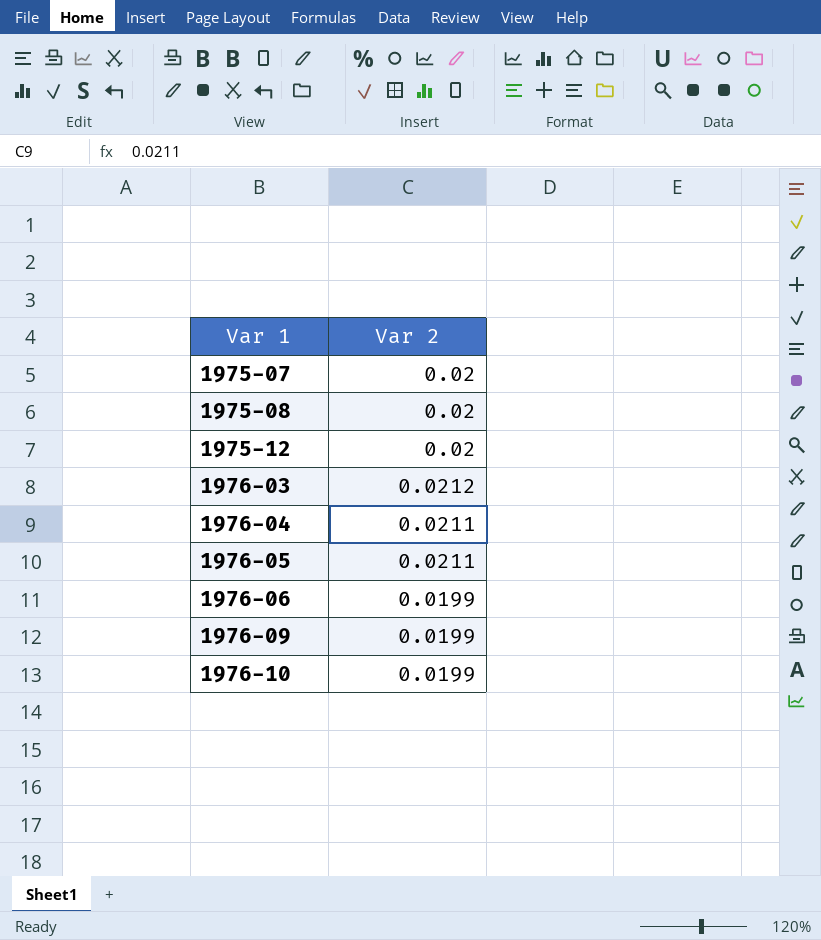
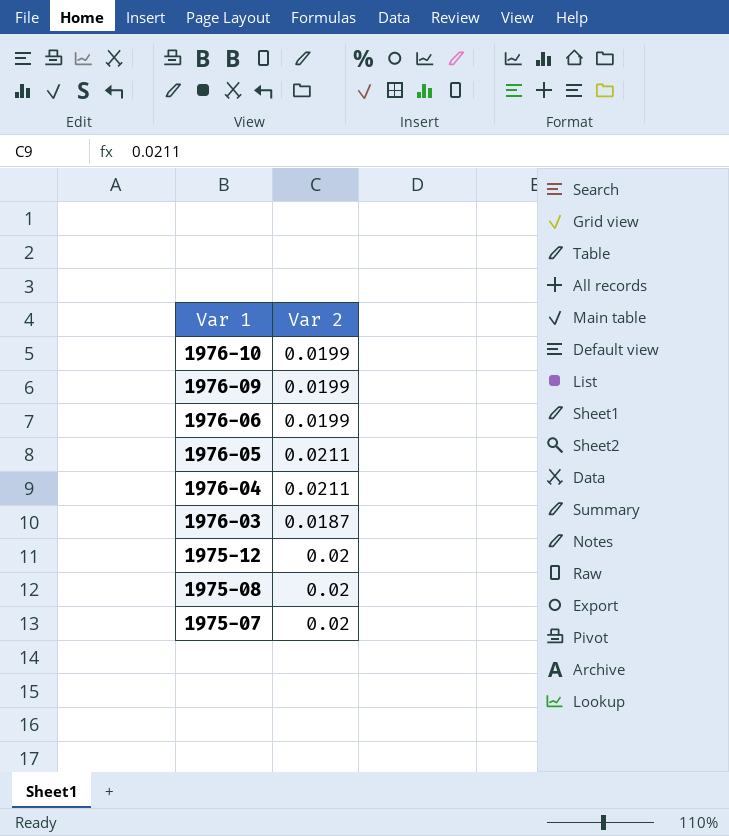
row order: Var 1 ascending -> Var 1 descending
1976-03 | Var 2: 0.0212 -> 0.0187

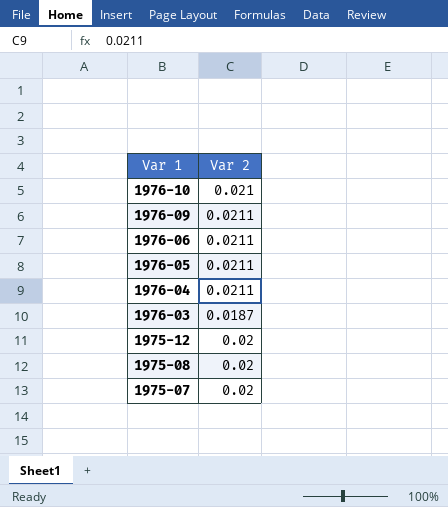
1976-10 | Var 2: 0.0199 -> 0.021
1976-09 | Var 2: 0.0199 -> 0.0211
1976-06 | Var 2: 0.0199 -> 0.0211

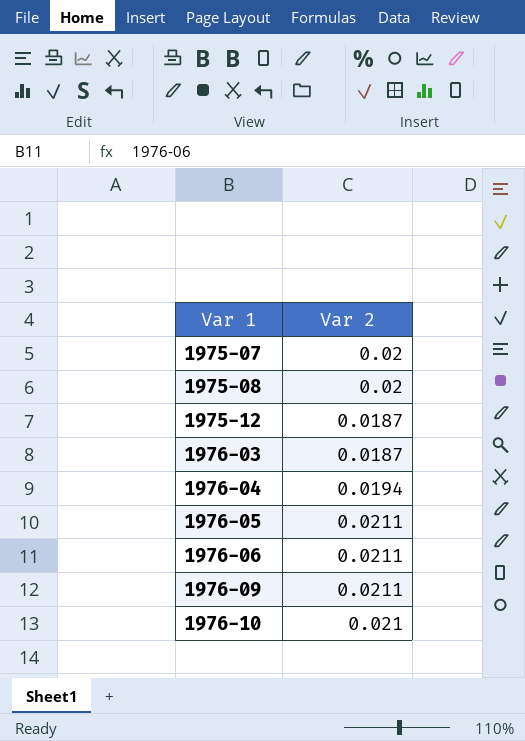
row order: Var 1 descending -> Var 1 ascending
1975-12 | Var 2: 0.02 -> 0.0187
1976-04 | Var 2: 0.0211 -> 0.0194

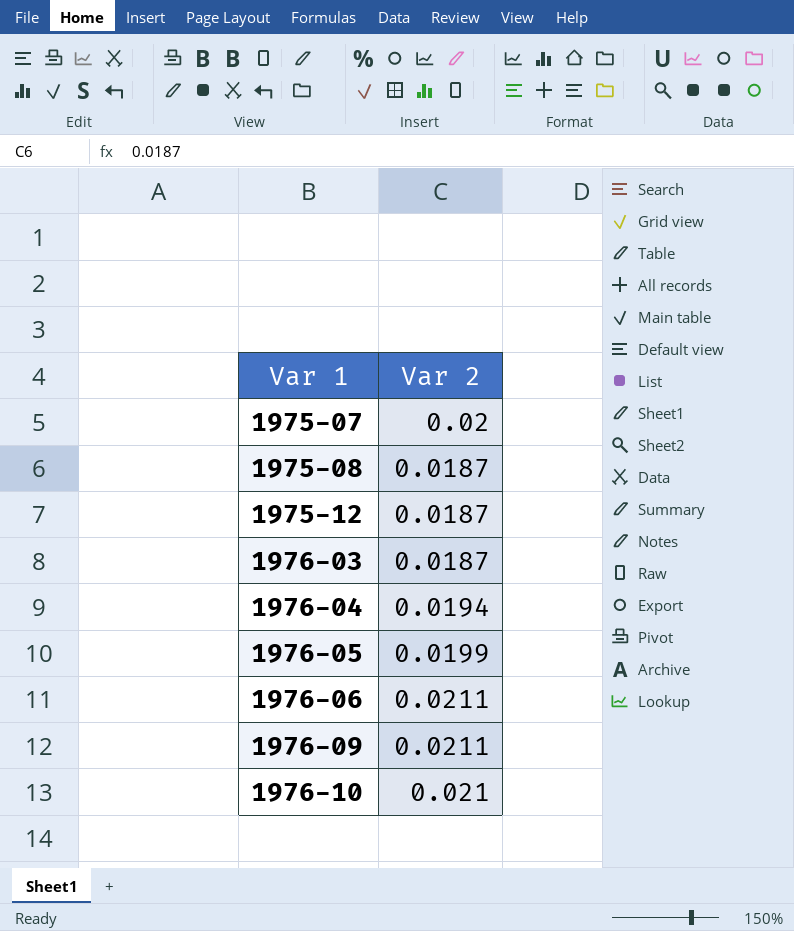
1975-08 | Var 2: 0.02 -> 0.0187
1976-05 | Var 2: 0.0211 -> 0.0199

